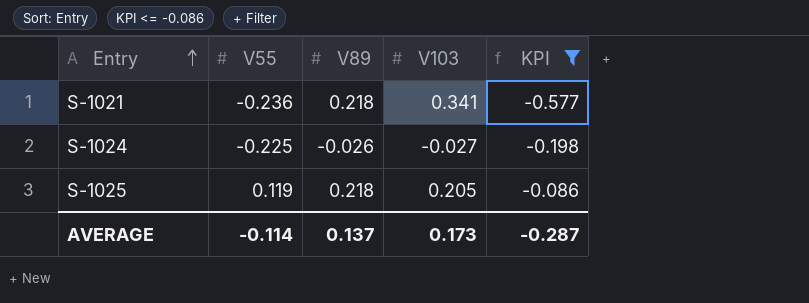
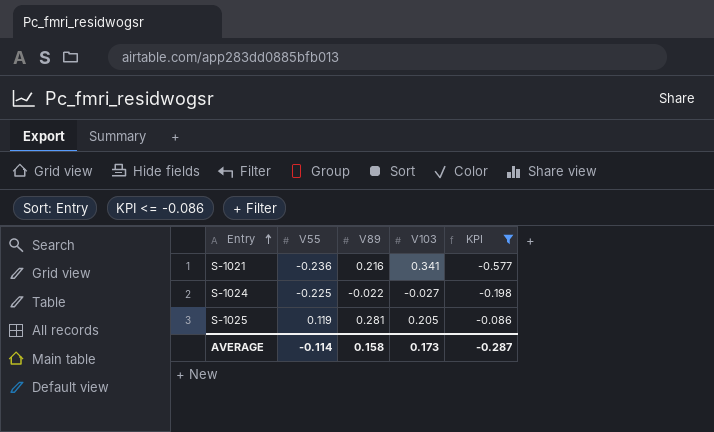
S-1021 | V89: 0.218 -> 0.216
S-1024 | V89: -0.026 -> -0.022
S-1025 | V89: 0.218 -> 0.281
AVERAGE | V89: 0.137 -> 0.158

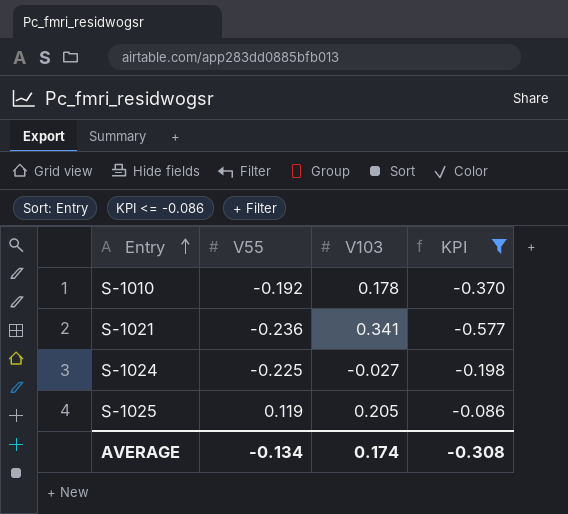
column V89 | position: 3 -> none
row S-1010: none -> -0.192 | 0.178 | -0.370
AVERAGE | V55: -0.114 -> -0.134
AVERAGE | V103: 0.173 -> 0.174
AVERAGE | KPI: -0.287 -> -0.308

